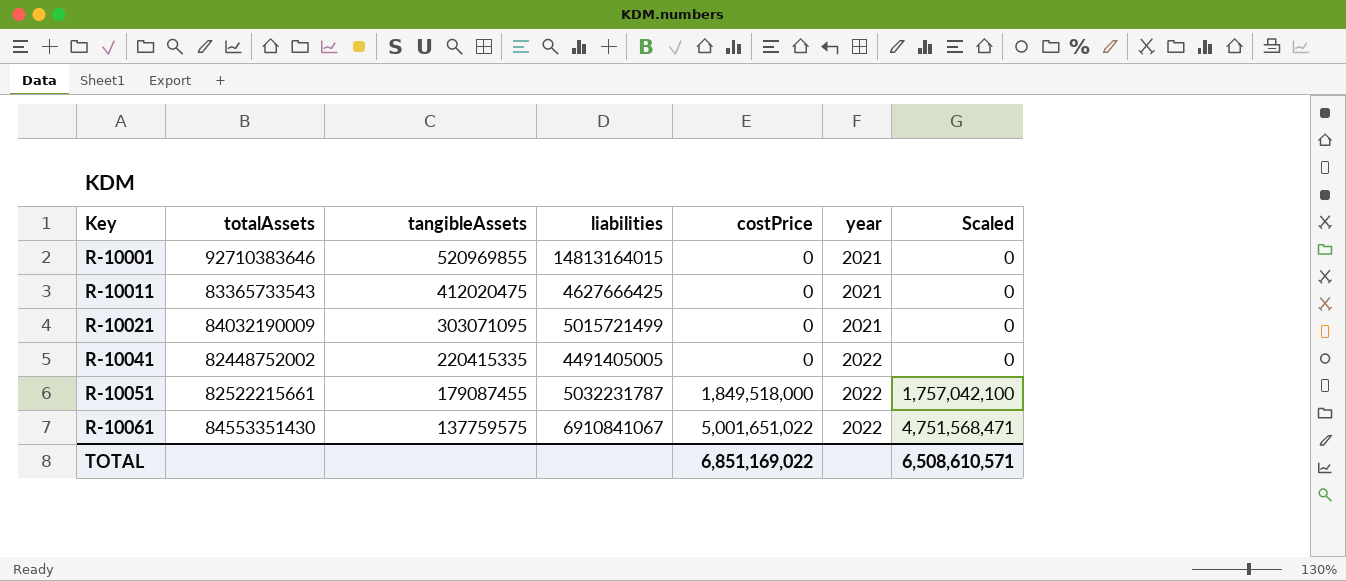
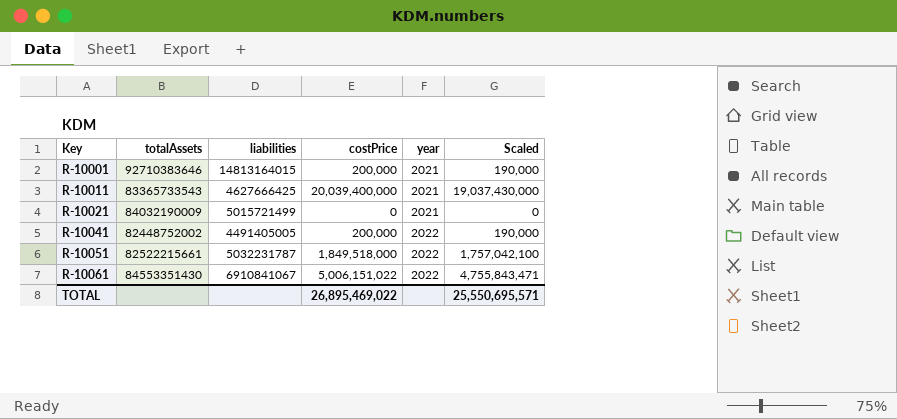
column tangibleAssets | position: 3 -> none
R-10001 | costPrice: 0 -> 200,000
R-10001 | Scaled: 0 -> 190,000
R-10011 | costPrice: 0 -> 20,039,400,000
R-10011 | Scaled: 0 -> 19,037,430,000
R-10041 | costPrice: 0 -> 200,000
R-10041 | Scaled: 0 -> 190,000
R-10061 | costPrice: 5,001,651,022 -> 5,006,151,022
R-10061 | Scaled: 4,751,568,471 -> 4,755,843,471
TOTAL | costPrice: 6,851,169,022 -> 26,895,469,022
TOTAL | Scaled: 6,508,610,571 -> 25,550,695,571

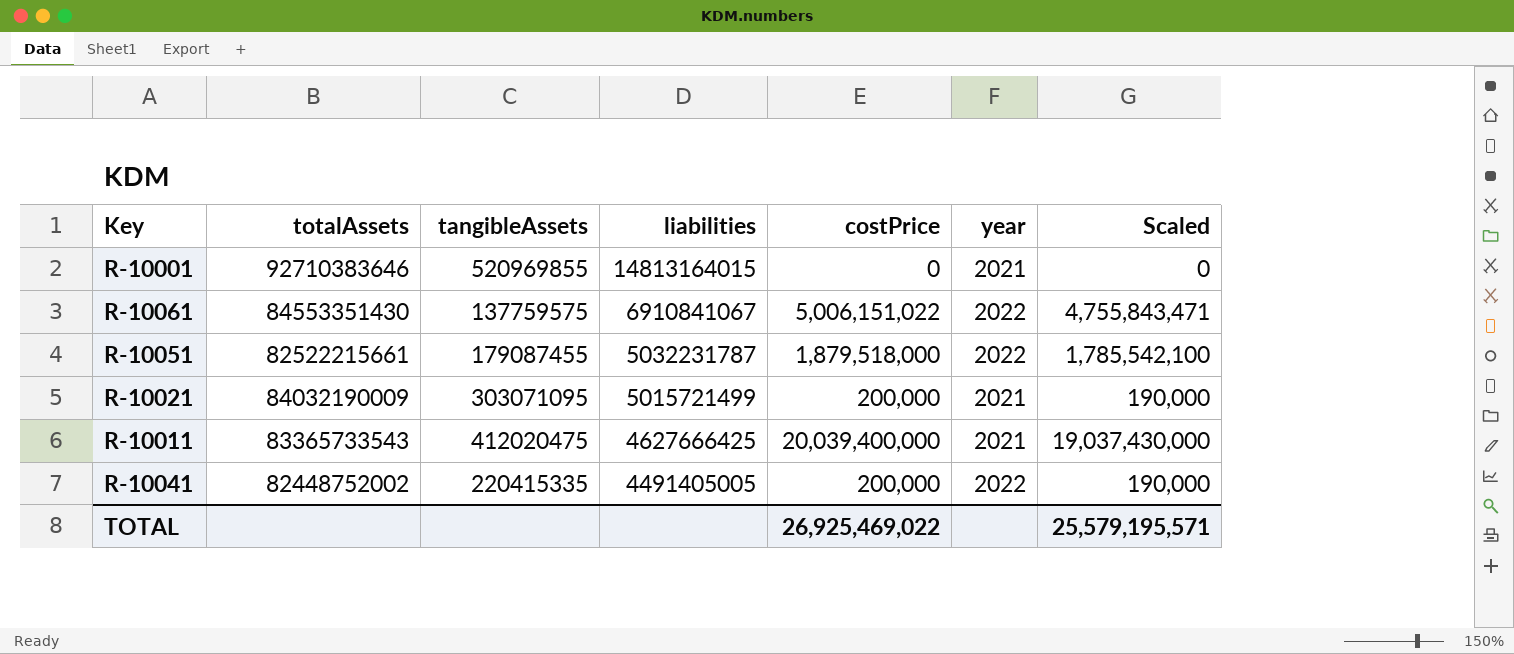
row order: Key ascending -> liabilities descending
column tangibleAssets | position: none -> 3
R-10001 | costPrice: 200,000 -> 0
R-10001 | Scaled: 190,000 -> 0
R-10051 | costPrice: 1,849,518,000 -> 1,879,518,000
R-10051 | Scaled: 1,757,042,100 -> 1,785,542,100
R-10021 | costPrice: 0 -> 200,000
R-10021 | Scaled: 0 -> 190,000
TOTAL | costPrice: 26,895,469,022 -> 26,925,469,022
TOTAL | Scaled: 25,550,695,571 -> 25,579,195,571

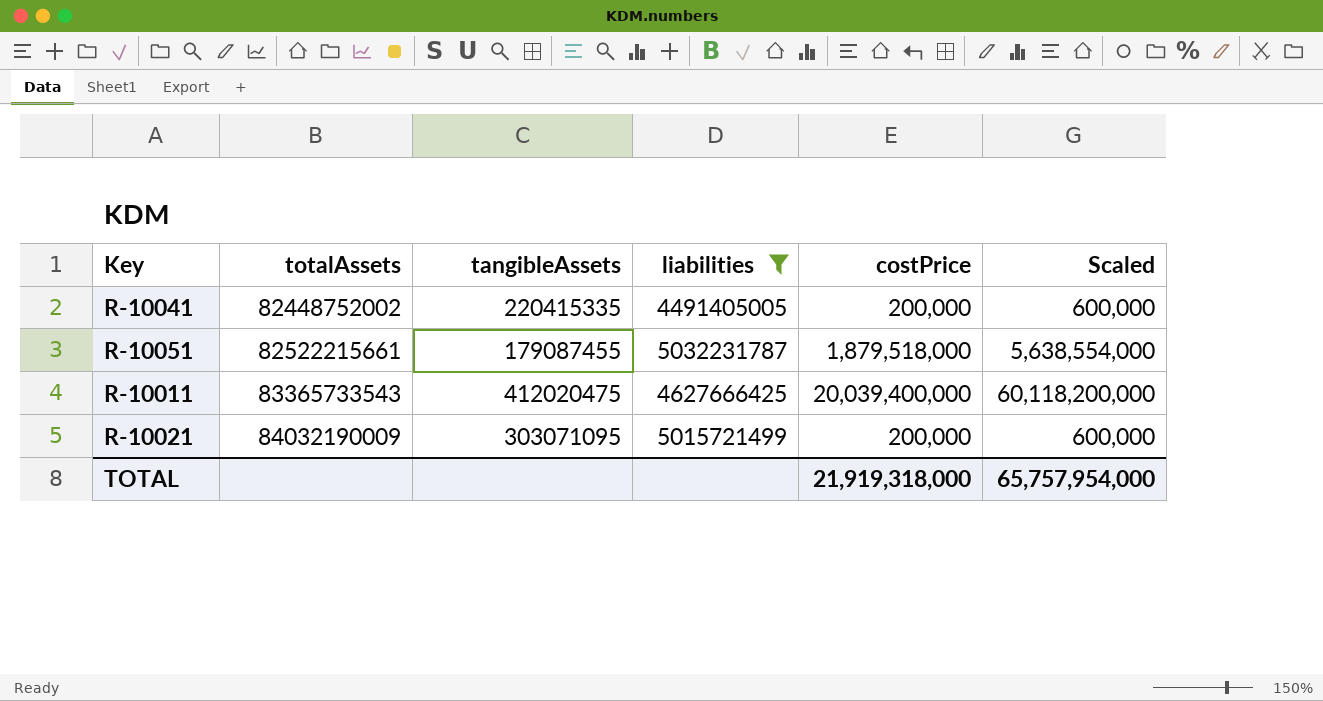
filter: none -> liabilities <= 5032231787
row order: liabilities descending -> totalAssets ascending
column year | position: 6 -> none
column Scaled | formula: [costPrice] * 0.95 -> [costPrice] * 3
TOTAL | costPrice: 26,925,469,022 -> 21,919,318,000
TOTAL | Scaled: 25,579,195,571 -> 65,757,954,000

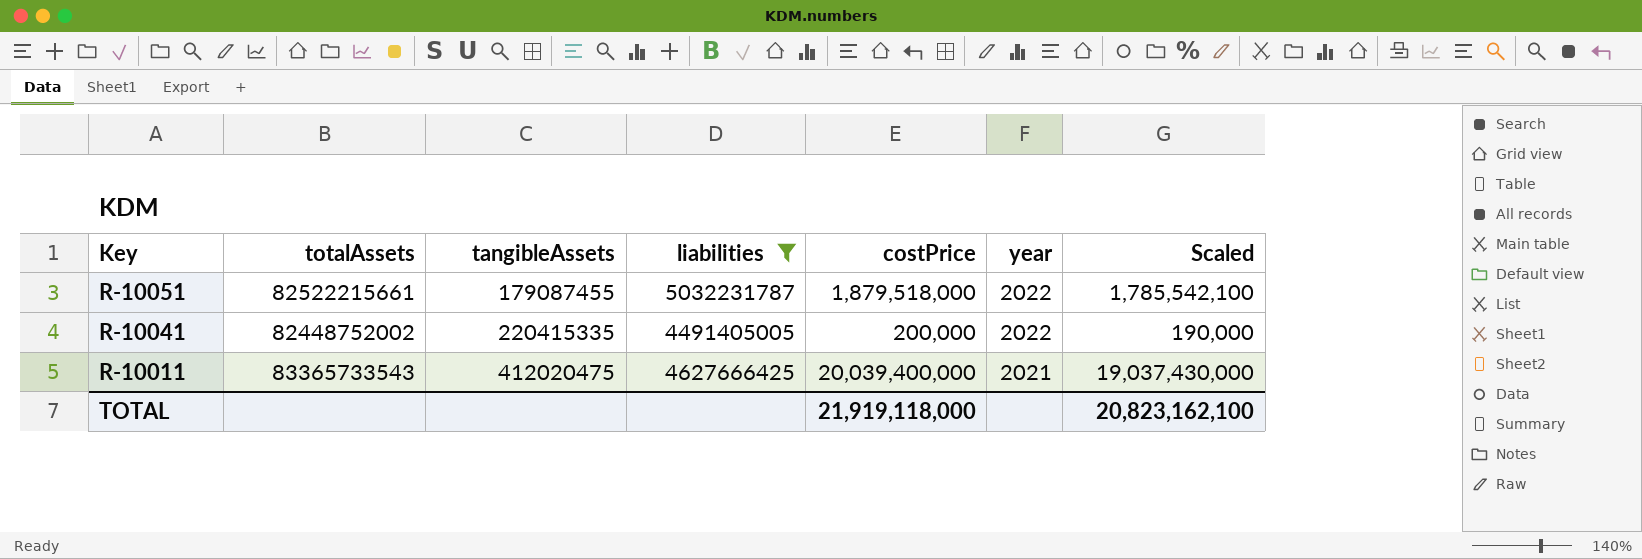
row order: totalAssets ascending -> Key descending
column year | position: none -> 6
column Scaled | formula: [costPrice] * 3 -> [costPrice] * 0.95
row R-10021: 84032190009 | 303071095 | 5015721499 | 200,000 | 600,000 -> none
TOTAL | costPrice: 21,919,318,000 -> 21,919,118,000
TOTAL | Scaled: 65,757,954,000 -> 20,823,162,100

